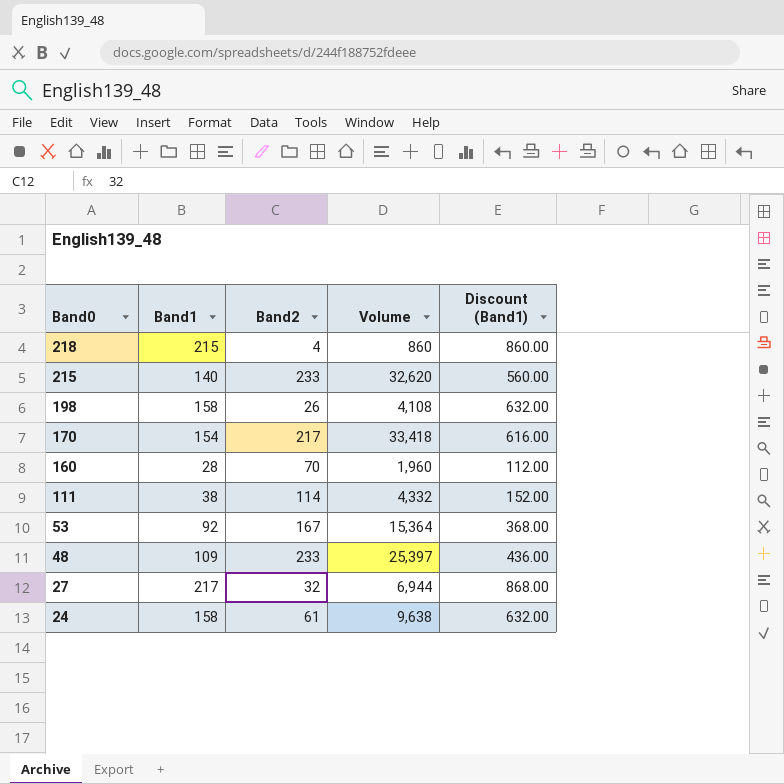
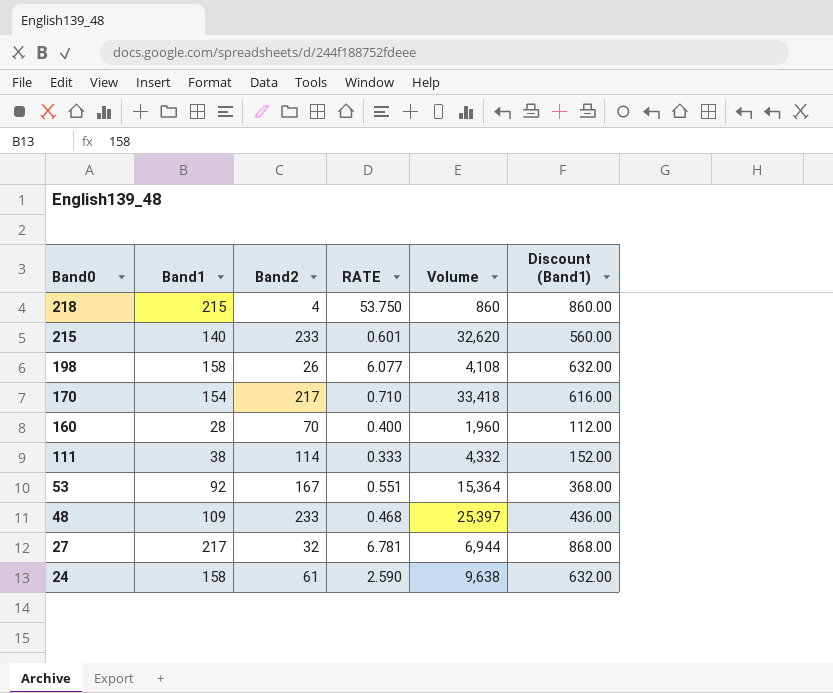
column RATE | formula: none -> [Band1] / [Band2]

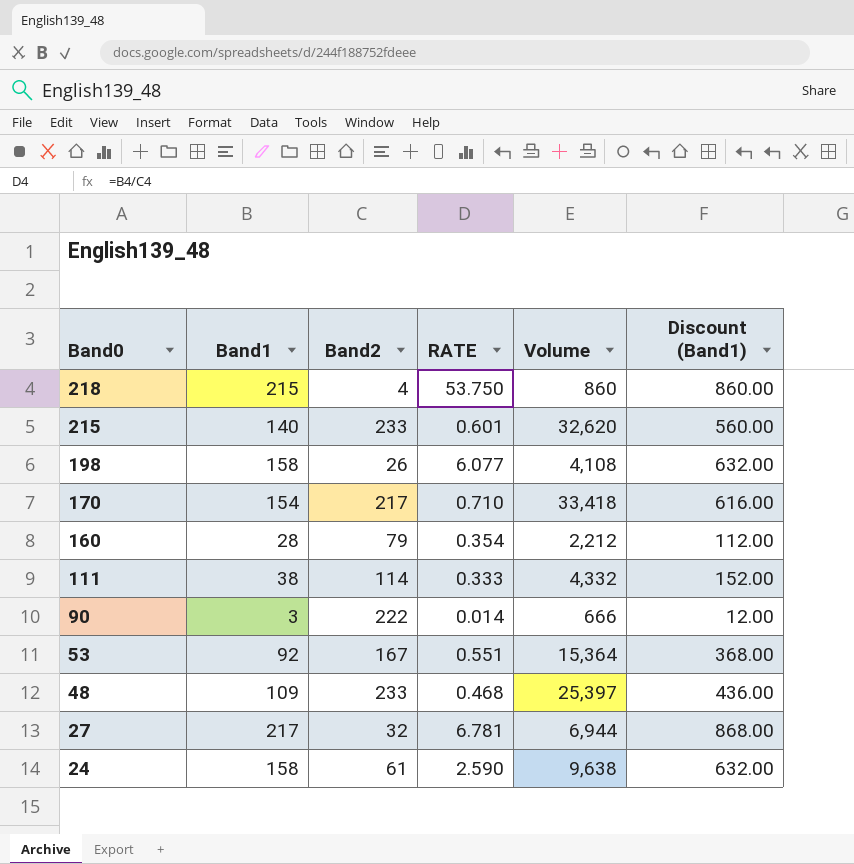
160 | Band2: 70 -> 79
160 | RATE: 0.400 -> 0.354
160 | Volume: 1,960 -> 2,212
row 90: none -> 3 | 222 | 0.014 | 666 | 12.00

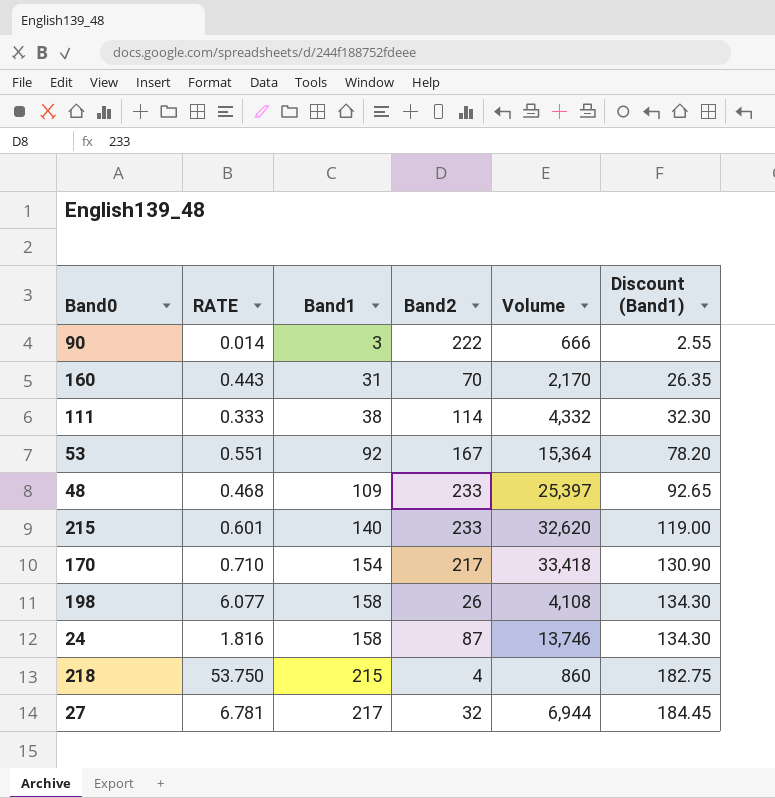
row order: Band0 descending -> Band1 ascending
column RATE | position: 4 -> 2
column Discount (Band1) | formula: [Band1] * 4 -> [Band1] * 0.85
160 | RATE: 0.354 -> 0.443
160 | Band1: 28 -> 31
160 | Band2: 79 -> 70
160 | Volume: 2,212 -> 2,170
24 | RATE: 2.590 -> 1.816
24 | Band2: 61 -> 87
24 | Volume: 9,638 -> 13,746

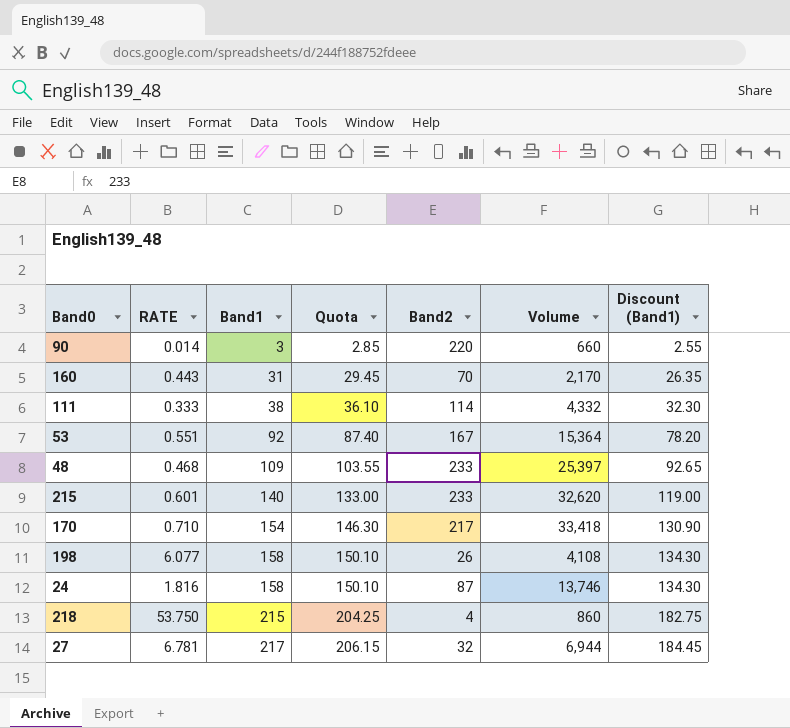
column Quota | formula: none -> [Band1] * 0.95
90 | Band2: 222 -> 220
90 | Volume: 666 -> 660

